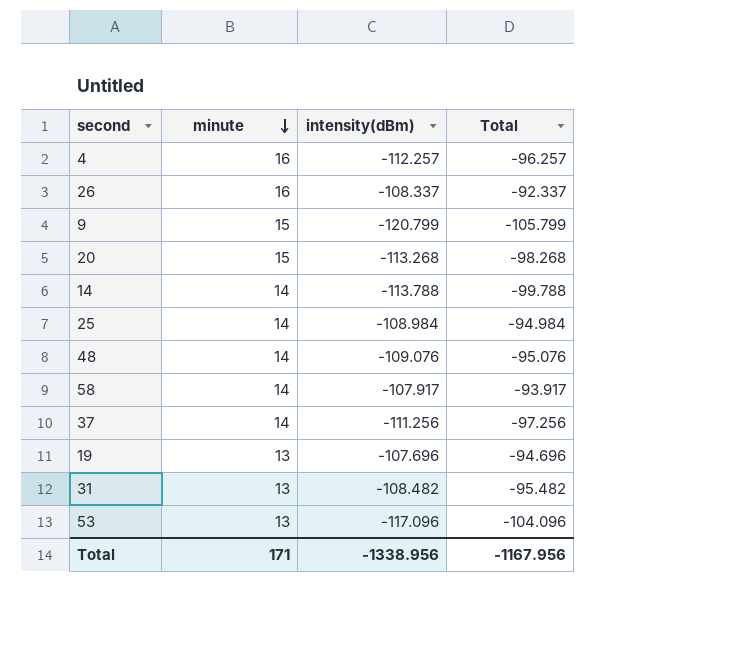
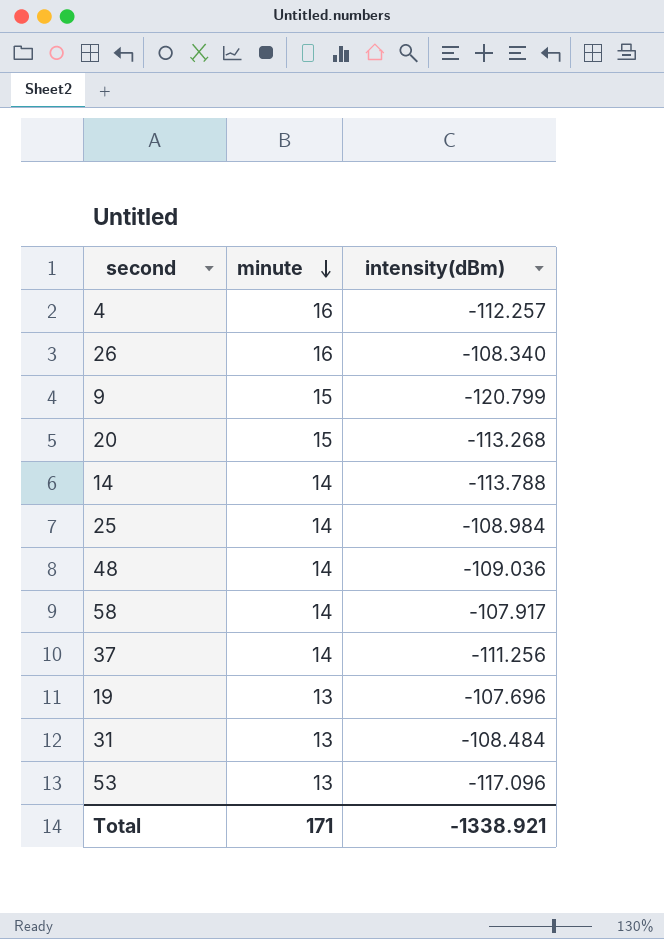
column Total | formula: [minute] + [intensity(dBm)] -> none
26 | intensity(dBm): -108.337 -> -108.340
48 | intensity(dBm): -109.076 -> -109.036
31 | intensity(dBm): -108.482 -> -108.484
Total | intensity(dBm): -1338.956 -> -1338.921

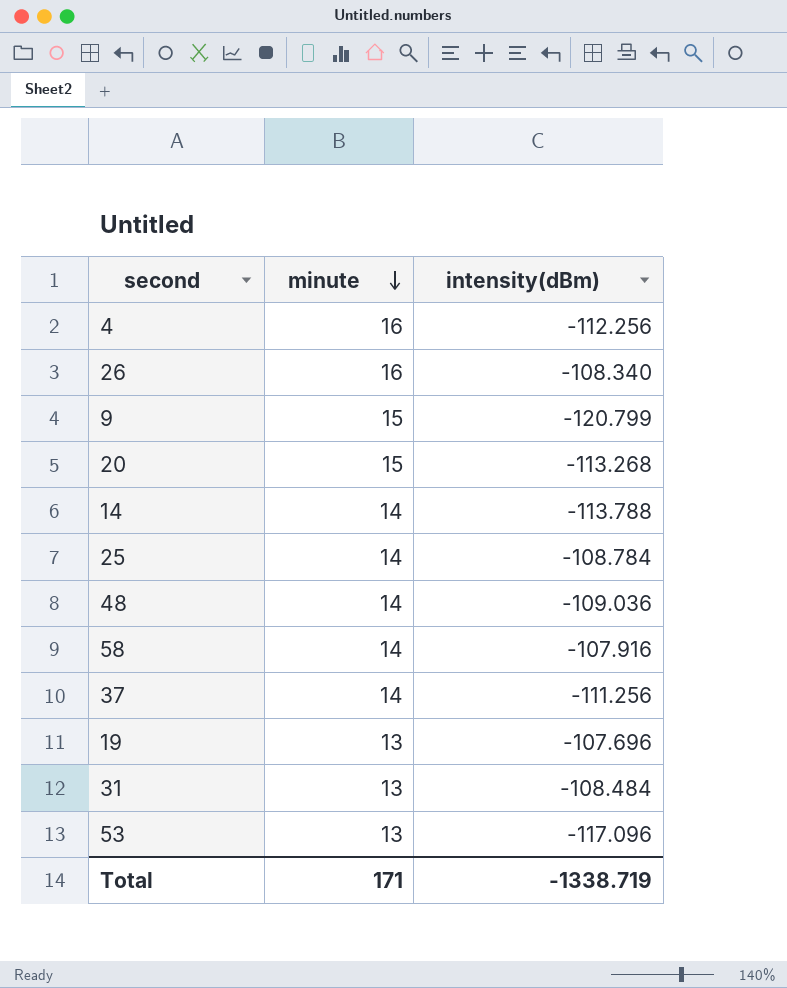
4 | intensity(dBm): -112.257 -> -112.256
25 | intensity(dBm): -108.984 -> -108.784
58 | intensity(dBm): -107.917 -> -107.916
Total | intensity(dBm): -1338.921 -> -1338.719

